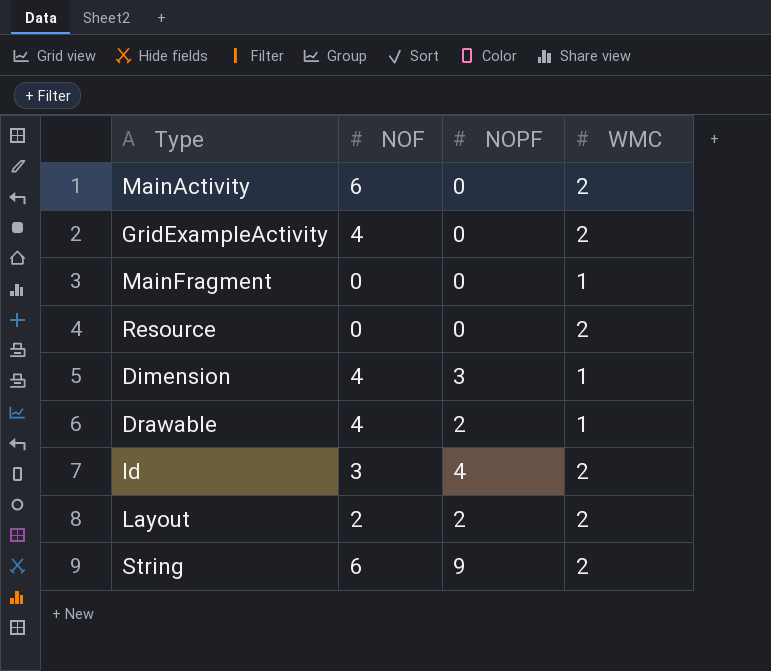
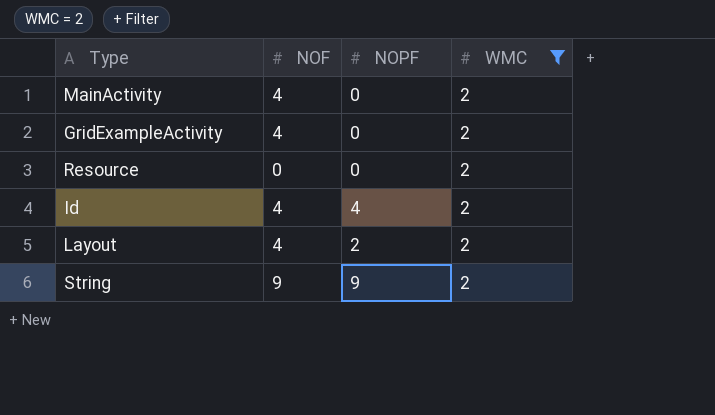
filter: none -> WMC = 2
MainActivity | NOF: 6 -> 4
Id | NOF: 3 -> 4
Layout | NOF: 2 -> 4
String | NOF: 6 -> 9

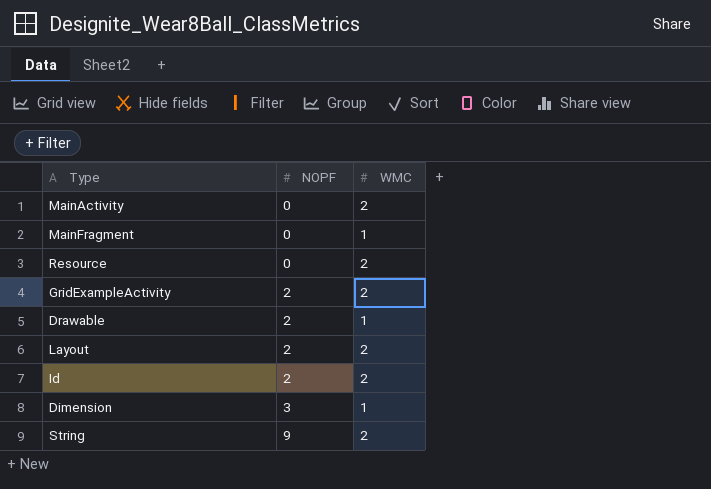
filter: WMC = 2 -> none
row order: none -> NOPF ascending
column NOF | position: 2 -> none
GridExampleActivity | NOPF: 0 -> 2
Id | NOPF: 4 -> 2

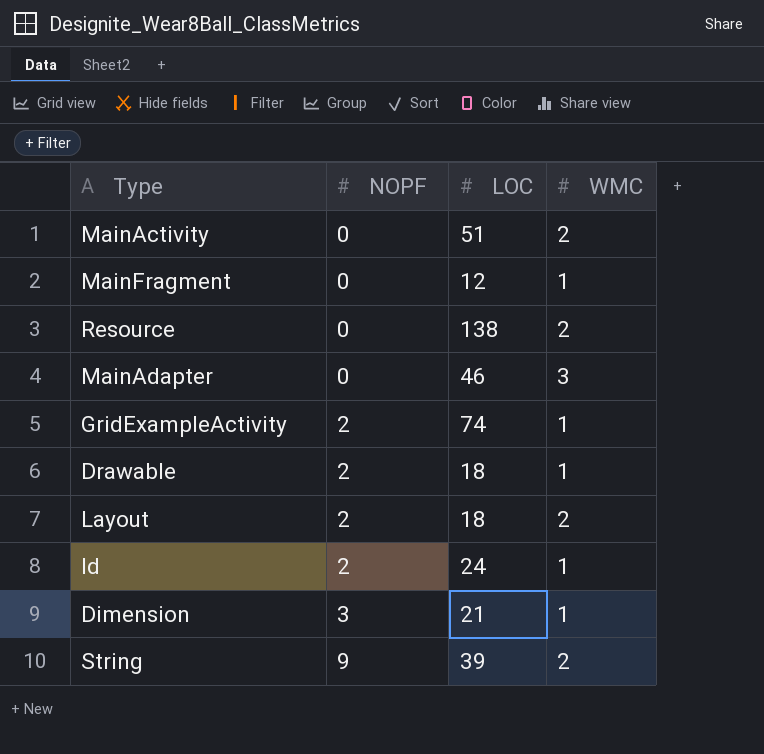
column LOC | position: none -> 3
row MainAdapter: none -> 0 | 46 | 3
GridExampleActivity | WMC: 2 -> 1
Id | WMC: 2 -> 1

